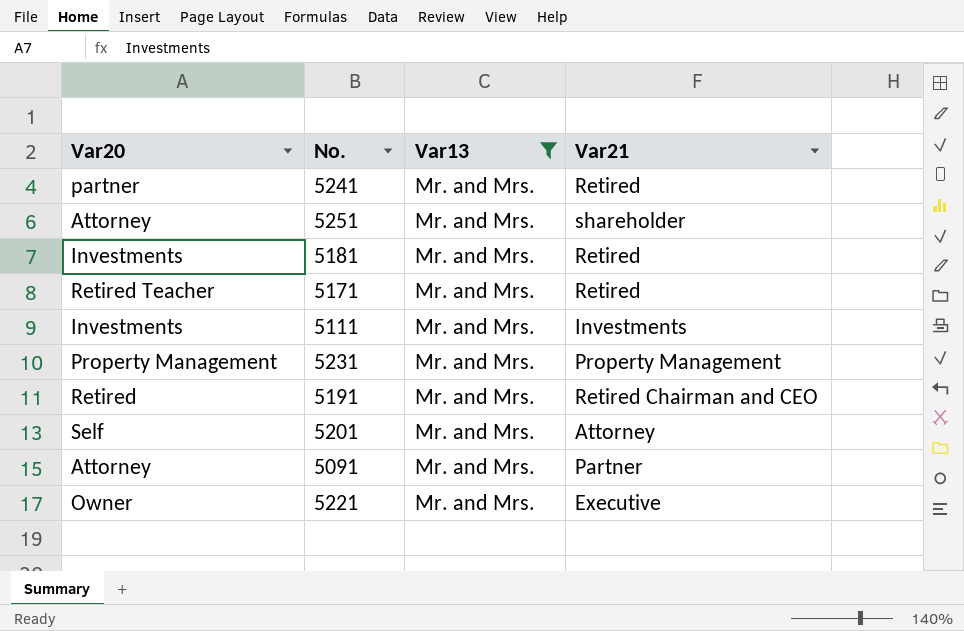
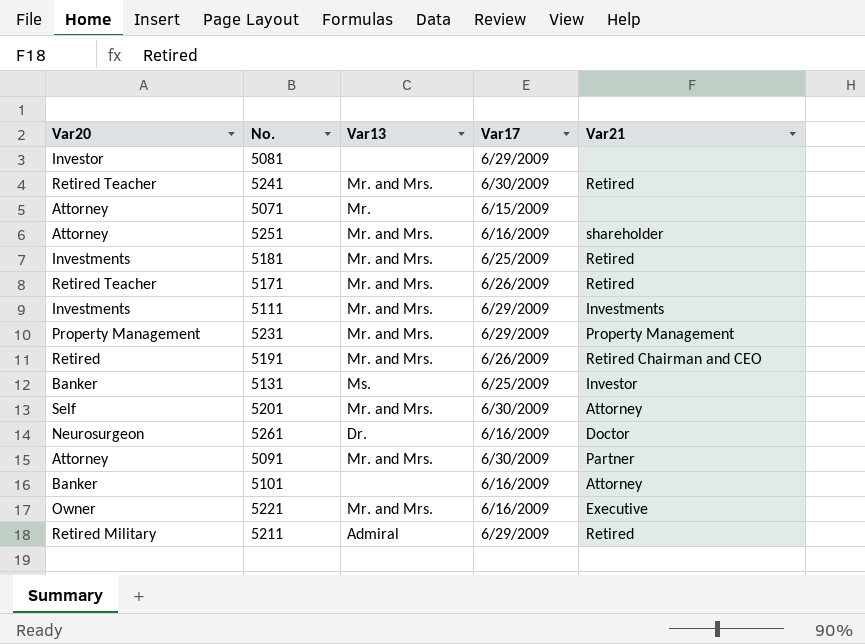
filter: Var13 = Mr. and Mrs. -> none
column Var17 | position: none -> 4
5241 | Var20: partner -> Retired Teacher

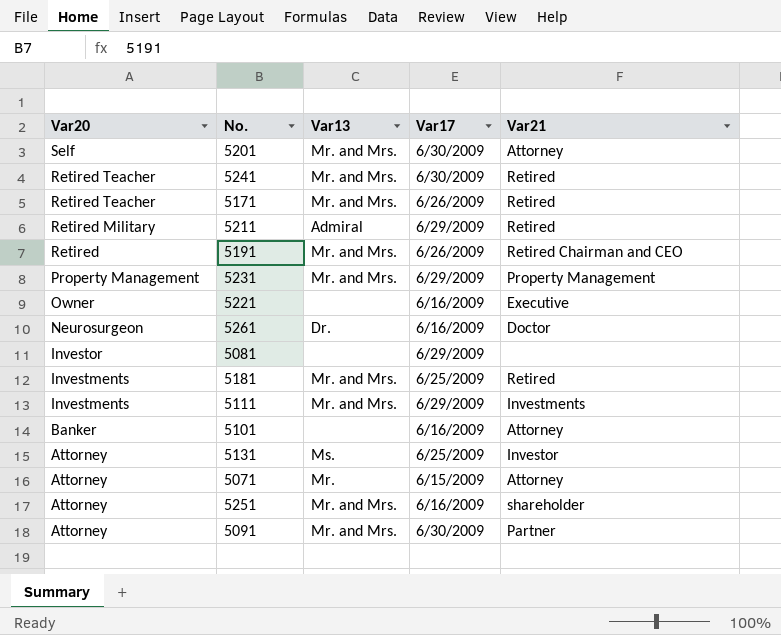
row order: none -> Var20 descending
5221 | Var13: Mr. and Mrs. -> none
5131 | Var20: Banker -> Attorney
5071 | Var21: none -> Attorney

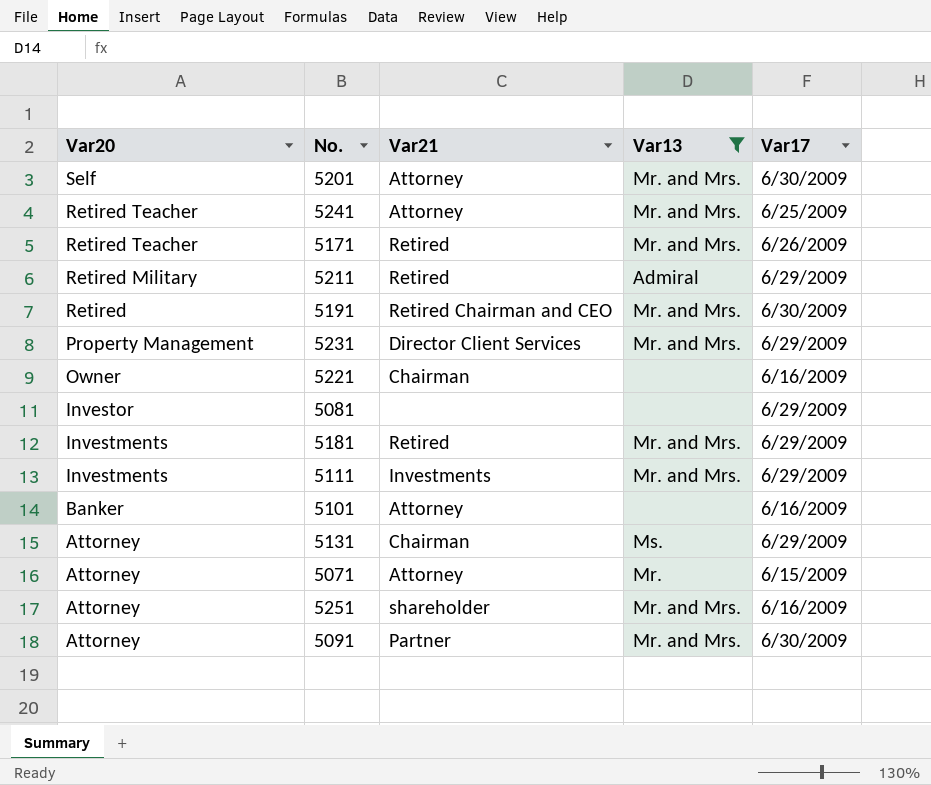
filter: none -> Var13 != Dr.
column Var21 | position: 5 -> 3
5241 | Var21: Retired -> Attorney
5241 | Var17: 6/30/2009 -> 6/25/2009
5191 | Var17: 6/26/2009 -> 6/30/2009
5231 | Var21: Property Management -> Director Client Services
5221 | Var21: Executive -> Chairman
5181 | Var17: 6/25/2009 -> 6/29/2009
5131 | Var21: Investor -> Chairman
5131 | Var17: 6/25/2009 -> 6/29/2009

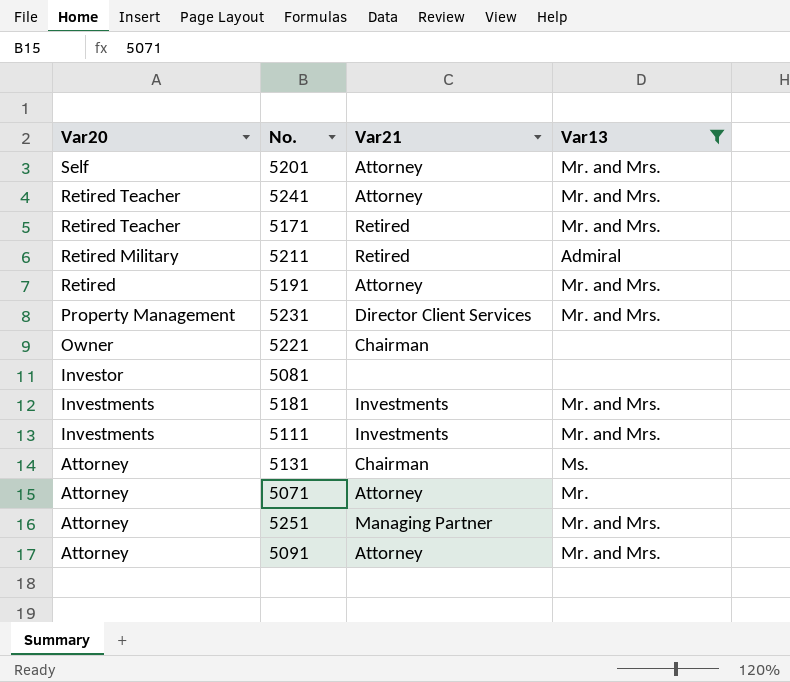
column Var17 | position: 5 -> none
row 5101: Banker | Attorney | none | 6/16/2009 -> none
5191 | Var21: Retired Chairman and CEO -> Attorney
5181 | Var21: Retired -> Investments
5251 | Var21: shareholder -> Managing Partner
5091 | Var21: Partner -> Attorney

